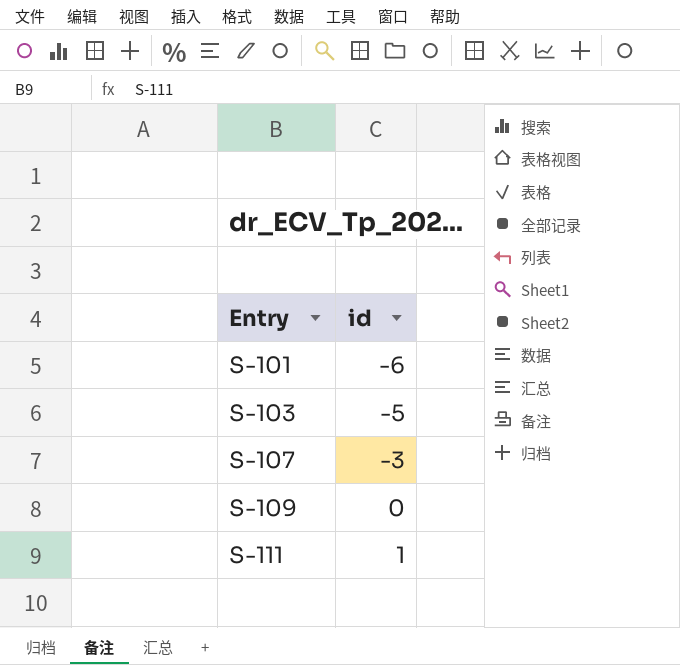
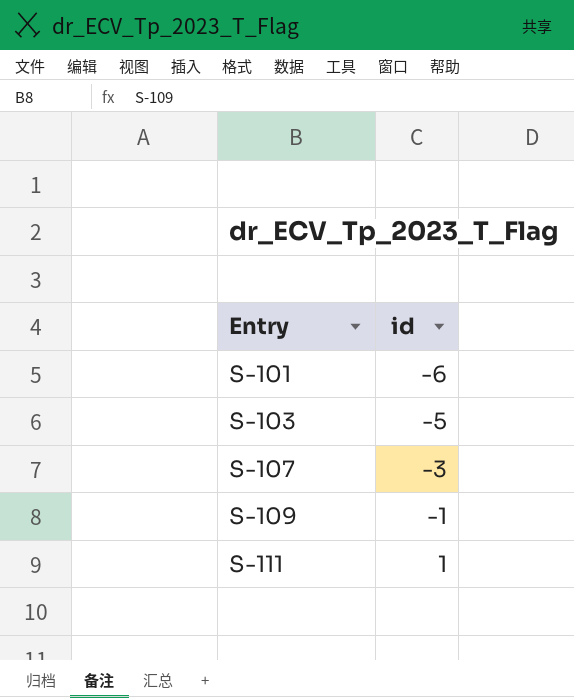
S-109 | id: 0 -> -1

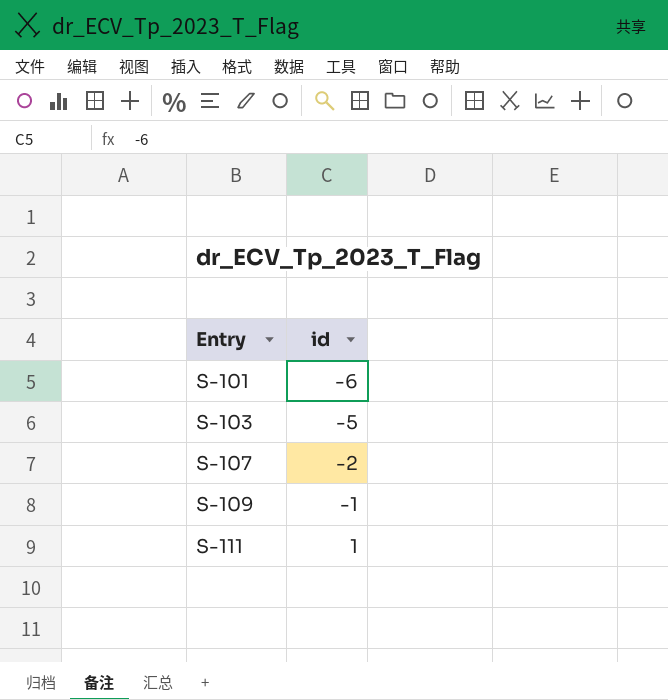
S-107 | id: -3 -> -2

